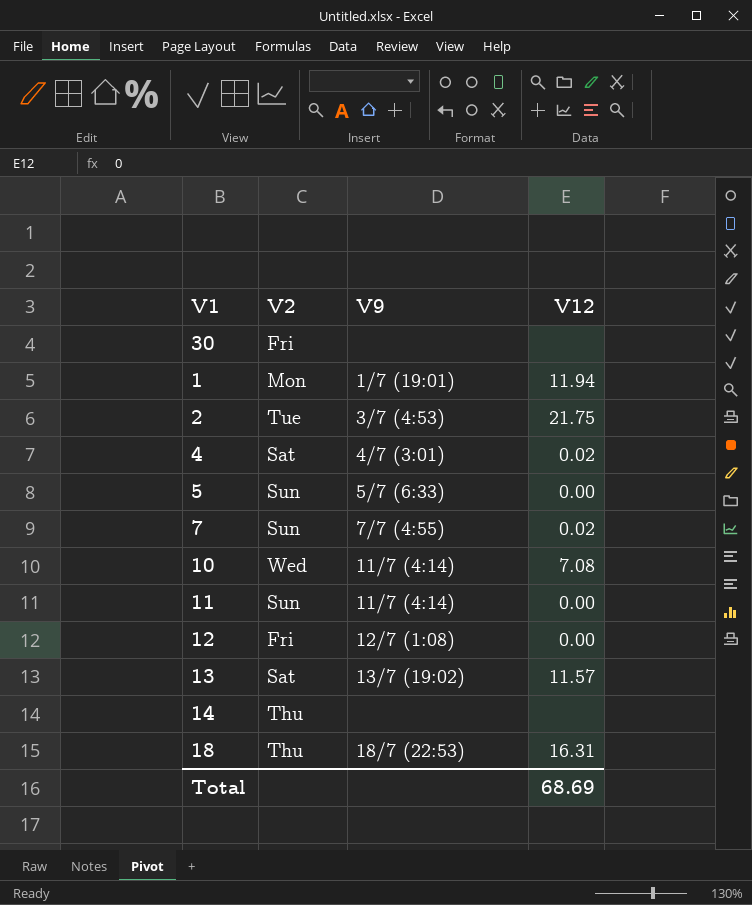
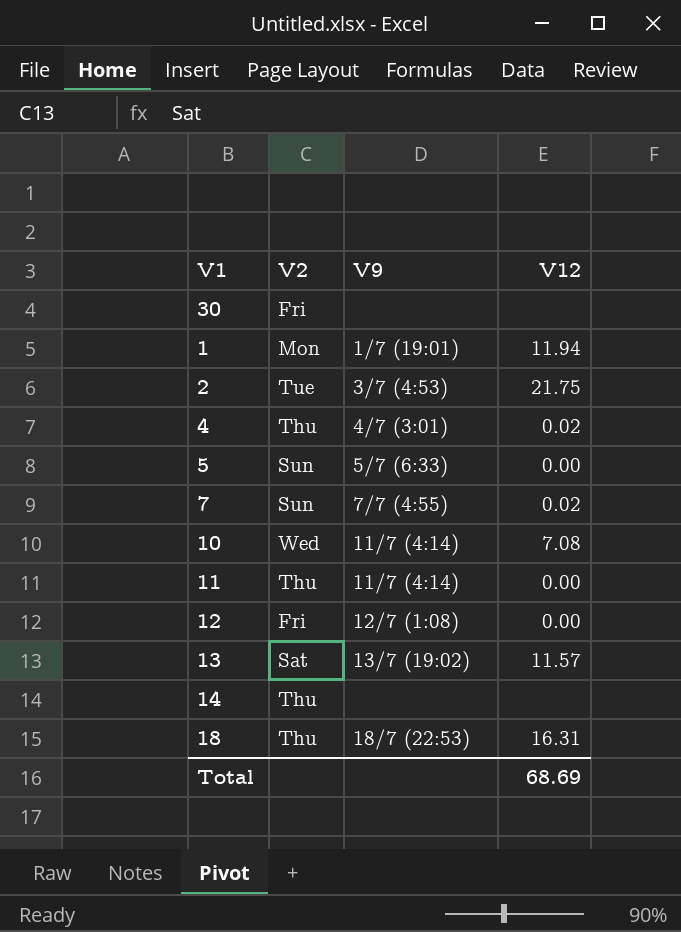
4 | V2: Sat -> Thu
11 | V2: Sun -> Thu

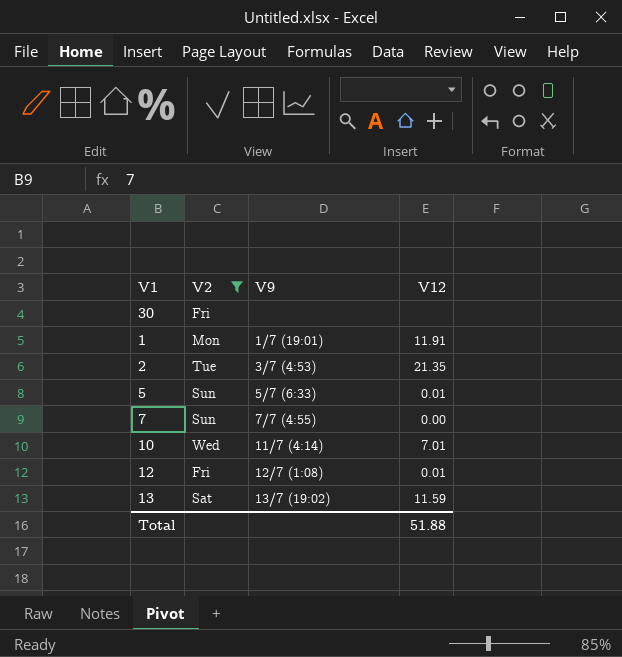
filter: none -> V2 != Thu
1 | V12: 11.94 -> 11.91
2 | V12: 21.75 -> 21.35
5 | V12: 0.00 -> 0.01
7 | V12: 0.02 -> 0.00
10 | V12: 7.08 -> 7.01
12 | V12: 0.00 -> 0.01
13 | V12: 11.57 -> 11.59
Total | V12: 68.69 -> 51.88

